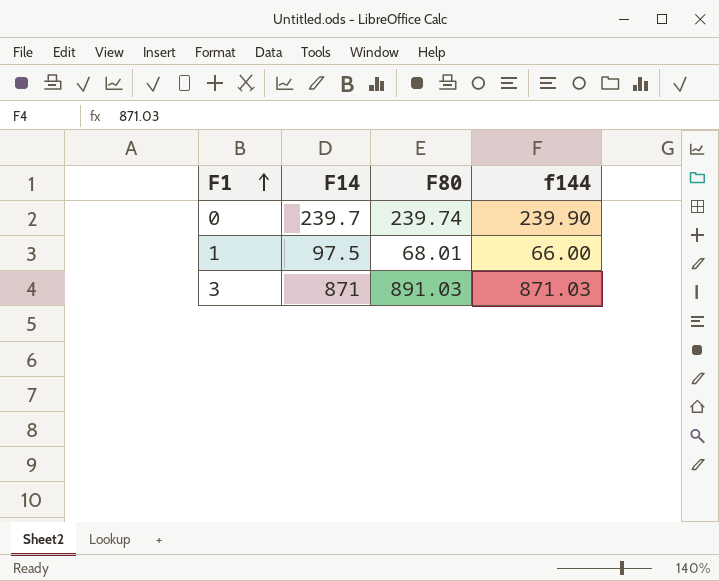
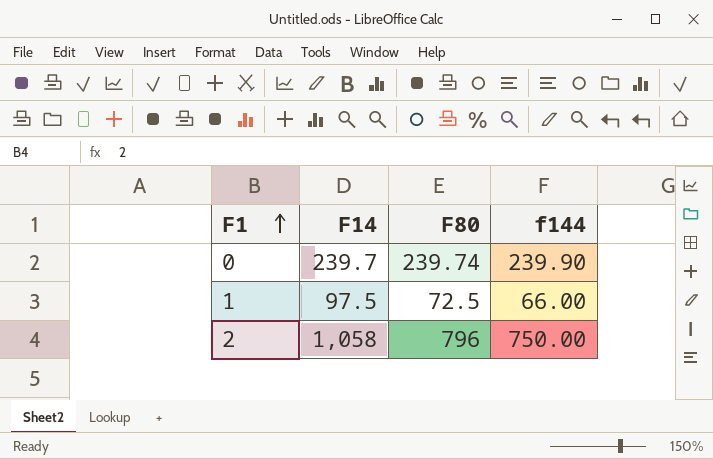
row 3: 871 | 891.03 | 871.03 -> none
1 | F80: 68.01 -> 72.5
row 2: none -> 1,058 | 796 | 750.00

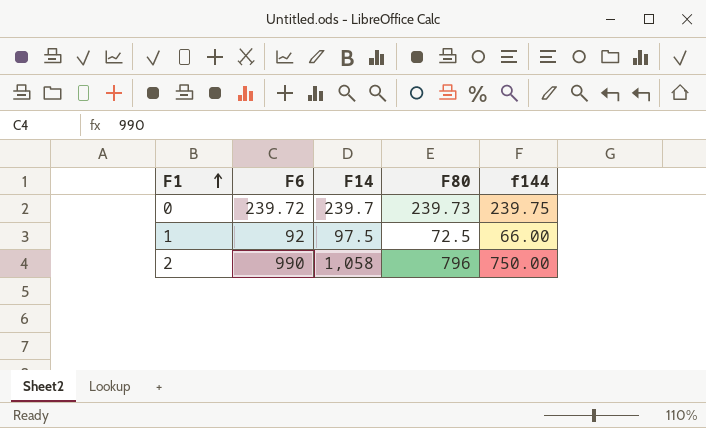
column F6 | position: none -> 2
0 | F80: 239.74 -> 239.73
0 | f144: 239.90 -> 239.75

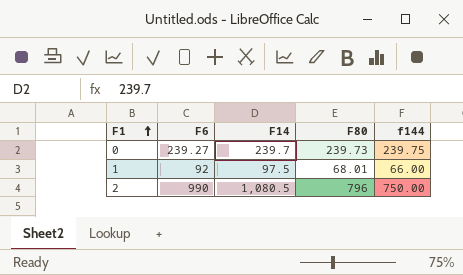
0 | F6: 239.72 -> 239.27
1 | F80: 72.5 -> 68.01
2 | F14: 1,058 -> 1,080.5

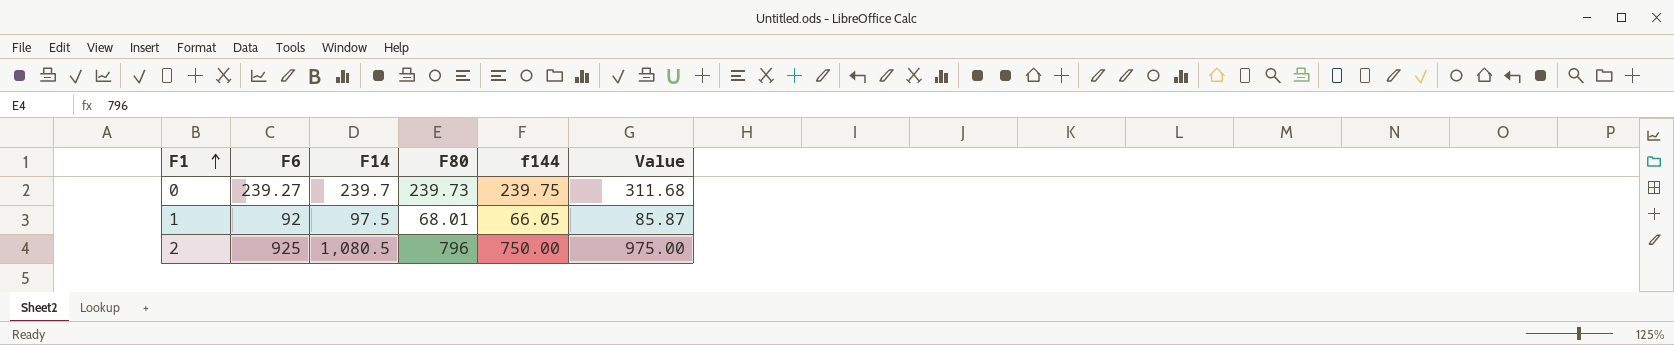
column Value | formula: none -> [f144] * 1.3
1 | f144: 66.00 -> 66.05
2 | F6: 990 -> 925

